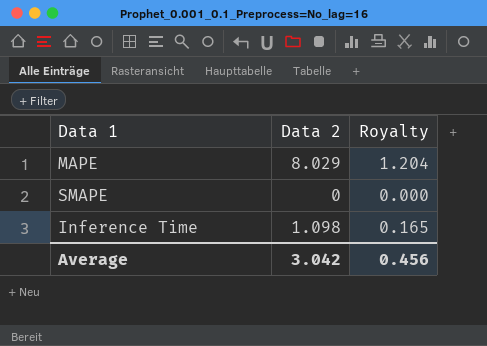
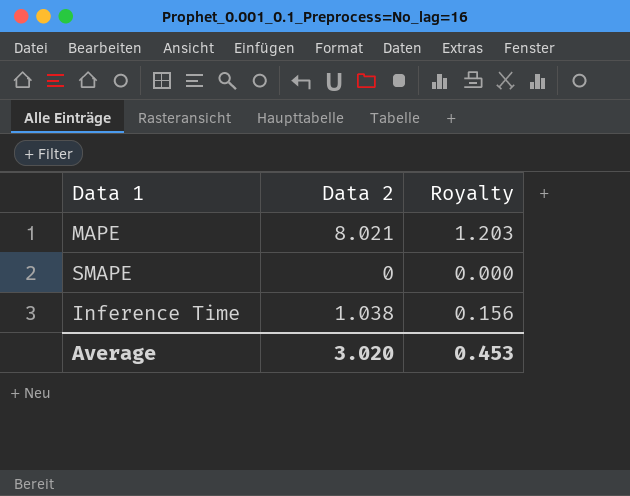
MAPE | Data 2: 8.029 -> 8.021
MAPE | Royalty: 1.204 -> 1.203
Inference Time | Data 2: 1.098 -> 1.038
Inference Time | Royalty: 0.165 -> 0.156
Average | Data 2: 3.042 -> 3.020
Average | Royalty: 0.456 -> 0.453

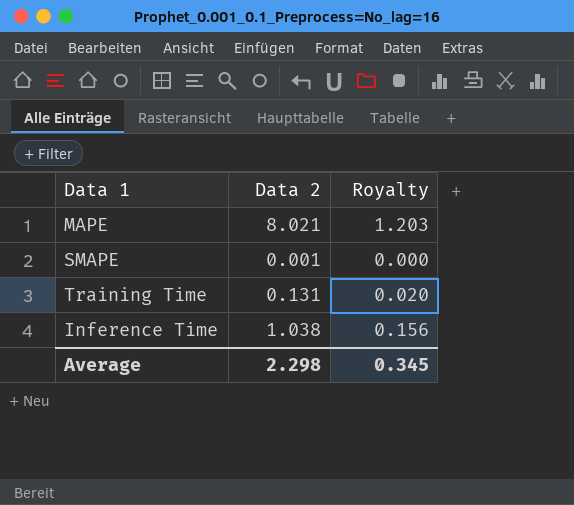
SMAPE | Data 2: 0 -> 0.001
row Training Time: none -> 0.131 | 0.020
Average | Data 2: 3.020 -> 2.298
Average | Royalty: 0.453 -> 0.345

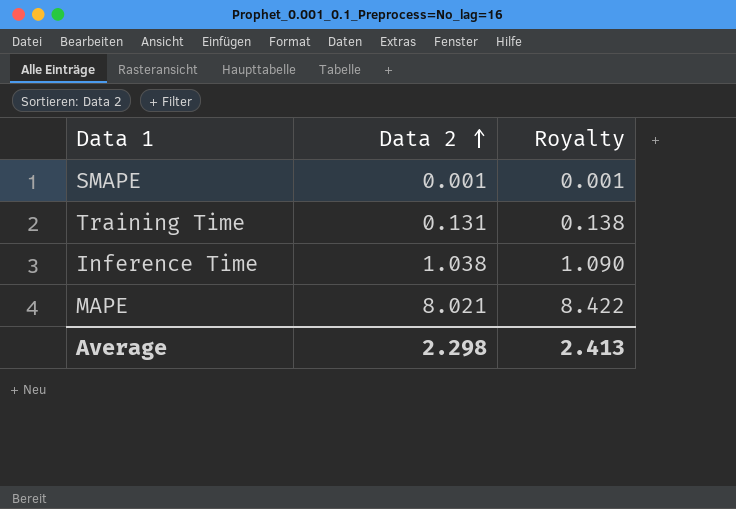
row order: none -> Data 2 ascending
column Royalty | formula: [Data 2] * 0.15 -> [Data 2] * 1.05
Average | Royalty: 0.345 -> 2.413

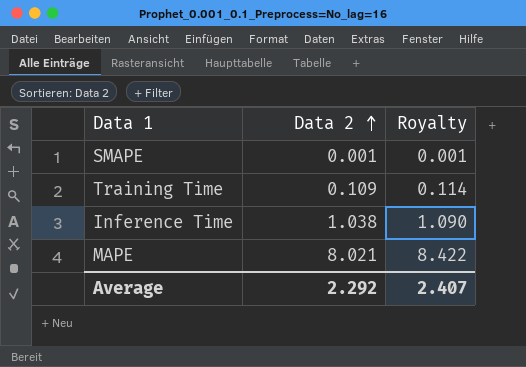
Training Time | Data 2: 0.131 -> 0.109
Training Time | Royalty: 0.138 -> 0.114
Average | Data 2: 2.298 -> 2.292
Average | Royalty: 2.413 -> 2.407

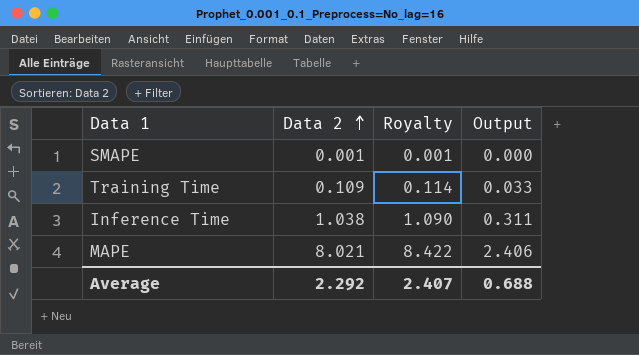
column Output | formula: none -> [Data 2] * 0.3

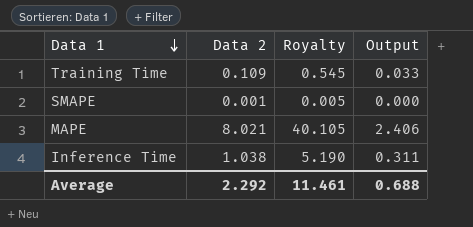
row order: Data 2 ascending -> Data 1 descending
column Royalty | formula: [Data 2] * 1.05 -> [Data 2] * 5
Average | Royalty: 2.407 -> 11.461

